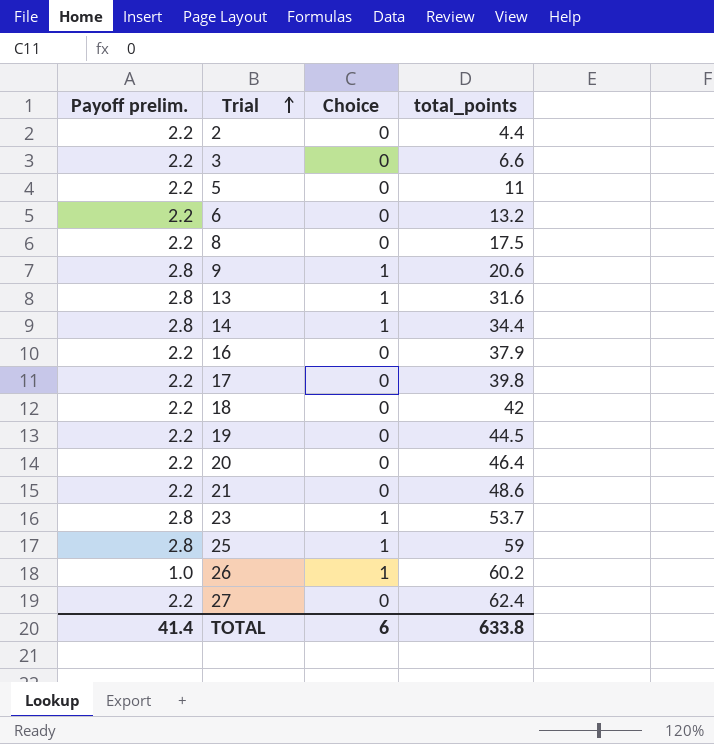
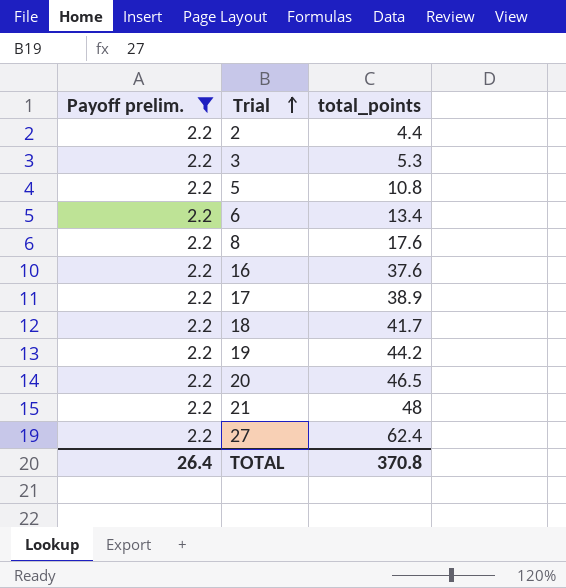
filter: none -> Payoff prelim. = 2.2
column Choice | position: 3 -> none
3 | total_points: 6.6 -> 5.3
5 | total_points: 11 -> 10.8
6 | total_points: 13.2 -> 13.4
8 | total_points: 17.5 -> 17.6
16 | total_points: 37.9 -> 37.6
17 | total_points: 39.8 -> 38.9
18 | total_points: 42 -> 41.7
19 | total_points: 44.5 -> 44.2
20 | total_points: 46.4 -> 46.5
21 | total_points: 48.6 -> 48
TOTAL | Payoff prelim.: 41.4 -> 26.4
TOTAL | total_points: 633.8 -> 370.8

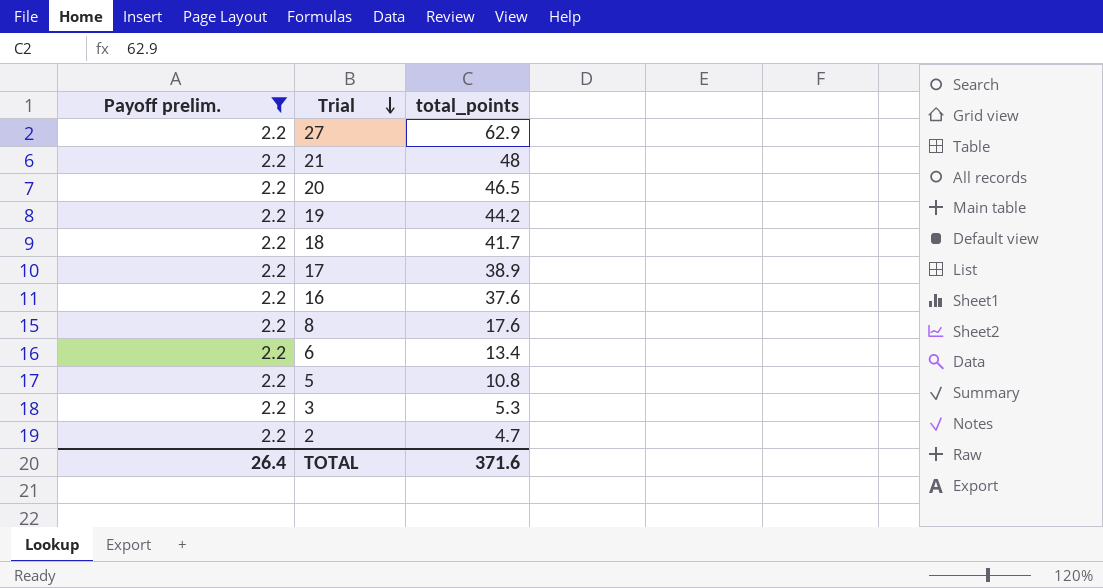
row order: Trial ascending -> Trial descending
27 | total_points: 62.4 -> 62.9
2 | total_points: 4.4 -> 4.7
TOTAL | total_points: 370.8 -> 371.6

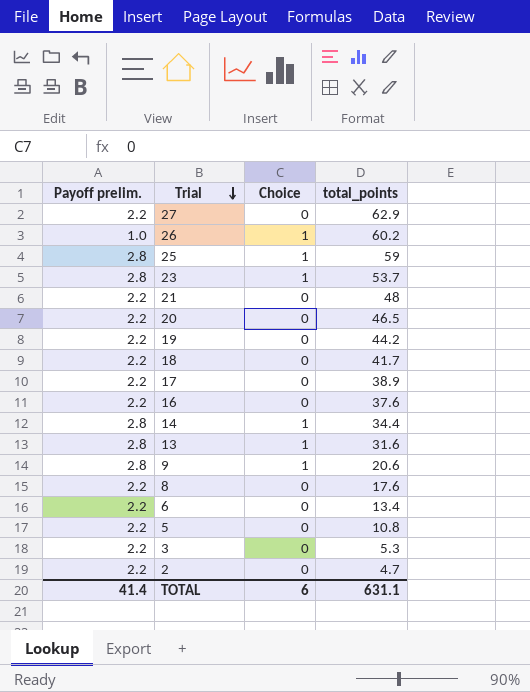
filter: Payoff prelim. = 2.2 -> none
column Choice | position: none -> 3
TOTAL | Payoff prelim.: 26.4 -> 41.4
TOTAL | total_points: 371.6 -> 631.1

